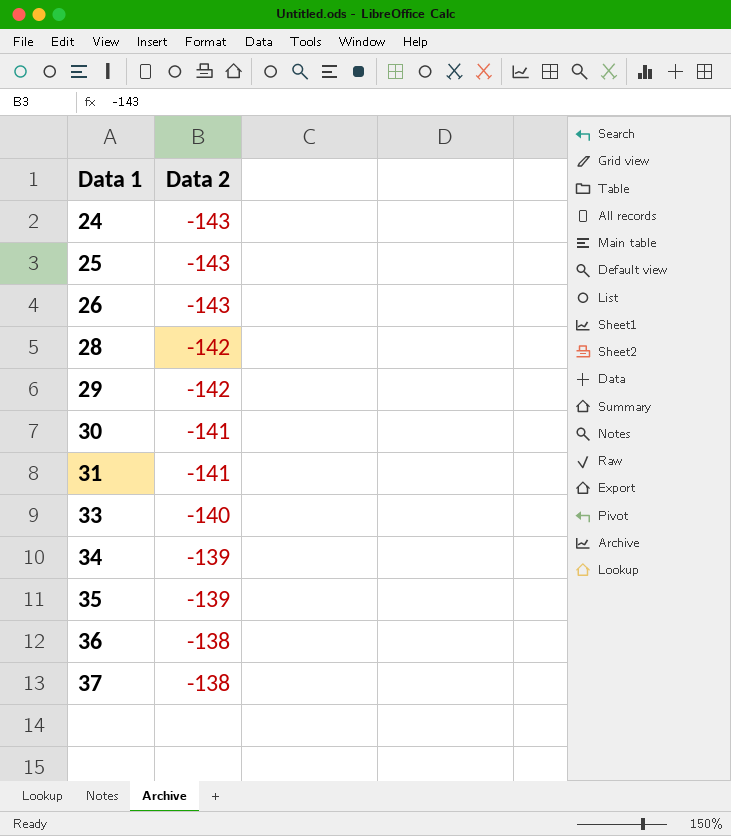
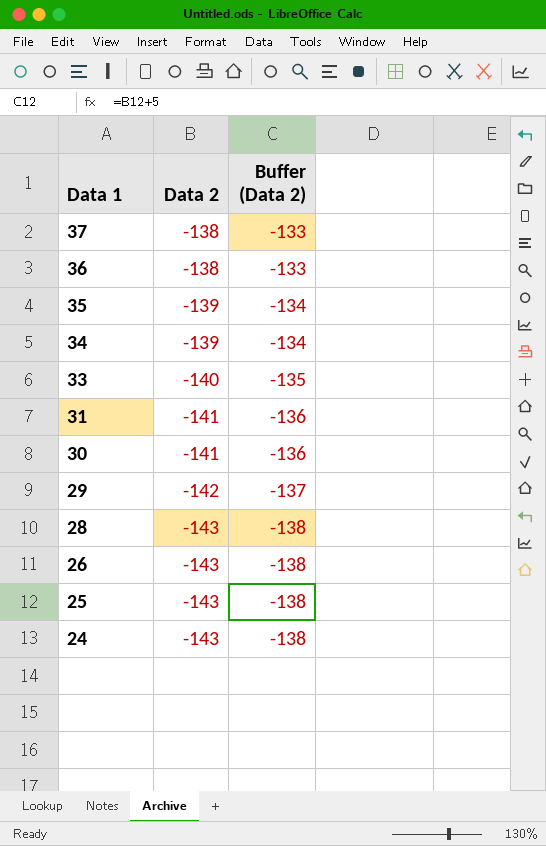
row order: Data 1 ascending -> Data 1 descending
column Buffer (Data 2) | formula: none -> [Data 2] + 5
28 | Data 2: -142 -> -143

